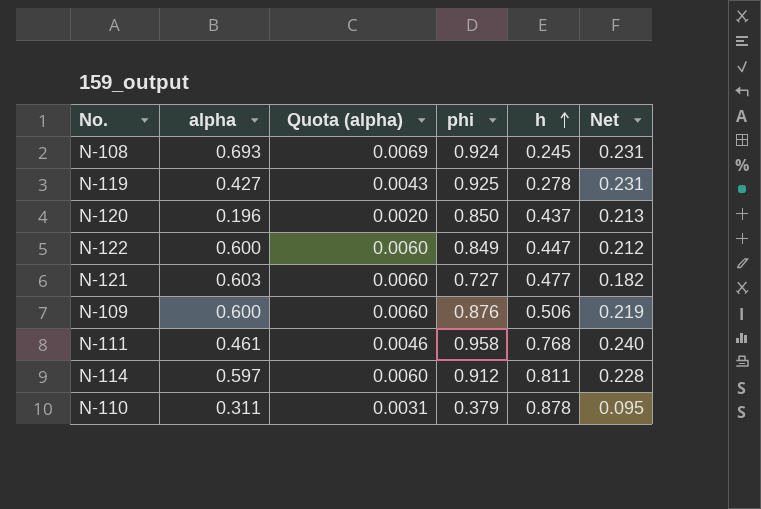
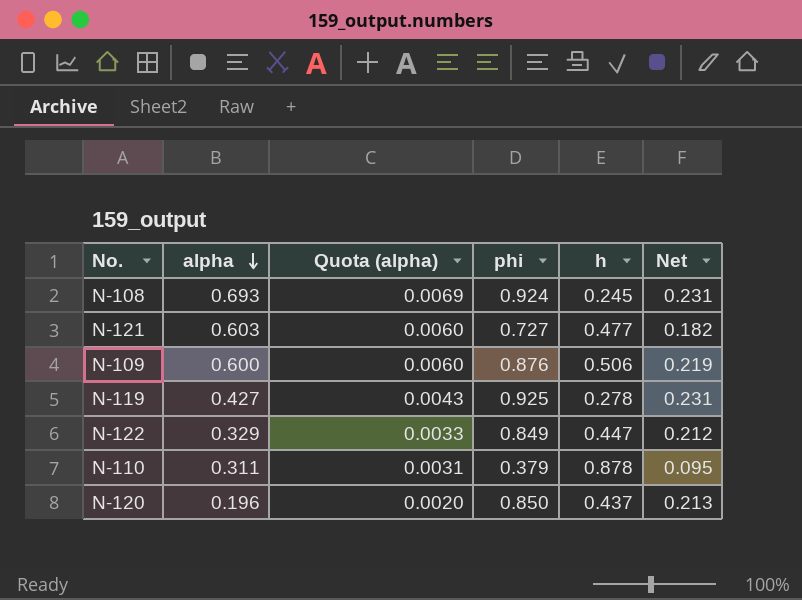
row order: h ascending -> alpha descending
row N-111: 0.461 | 0.0046 | 0.958 | 0.768 | 0.240 -> none
row N-114: 0.597 | 0.0060 | 0.912 | 0.811 | 0.228 -> none
N-122 | alpha: 0.600 -> 0.329
N-122 | Quota (alpha): 0.0060 -> 0.0033

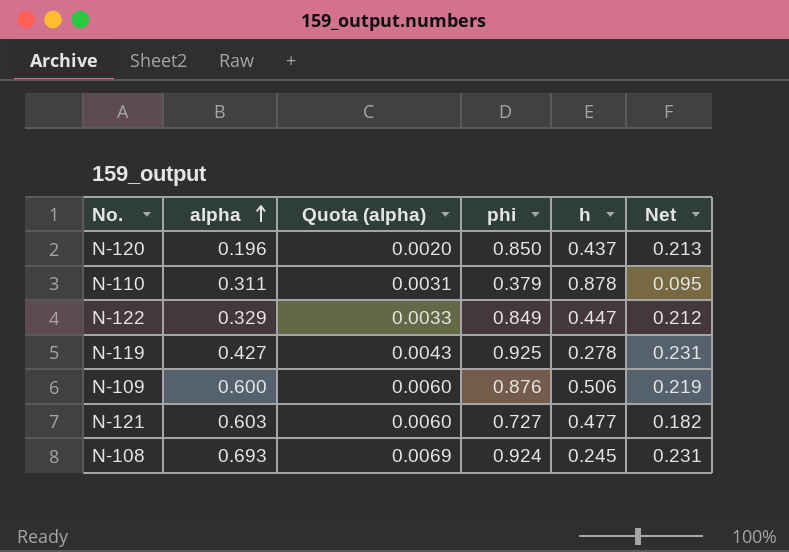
row order: alpha descending -> alpha ascending

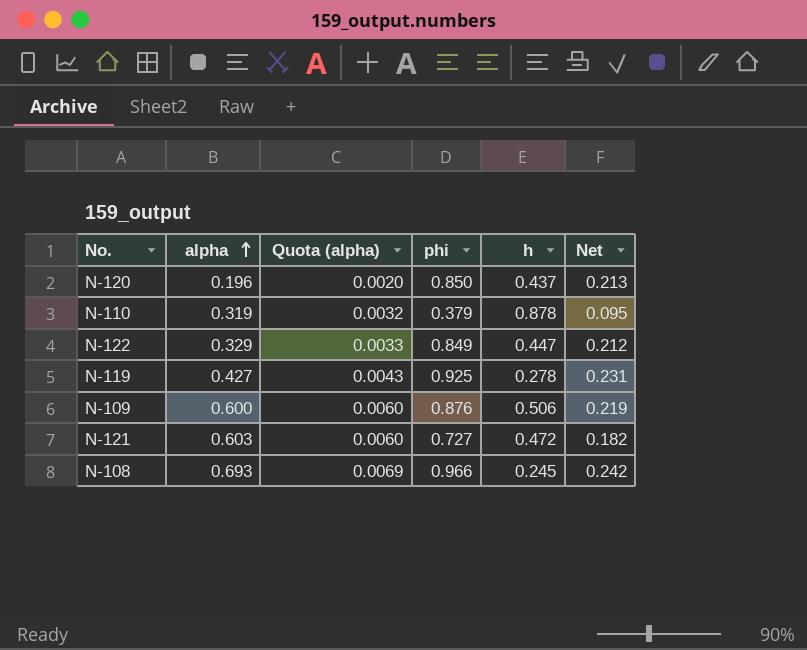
N-110 | alpha: 0.311 -> 0.319
N-110 | Quota (alpha): 0.0031 -> 0.0032
N-121 | h: 0.477 -> 0.472
N-108 | phi: 0.924 -> 0.966
N-108 | Net: 0.231 -> 0.242

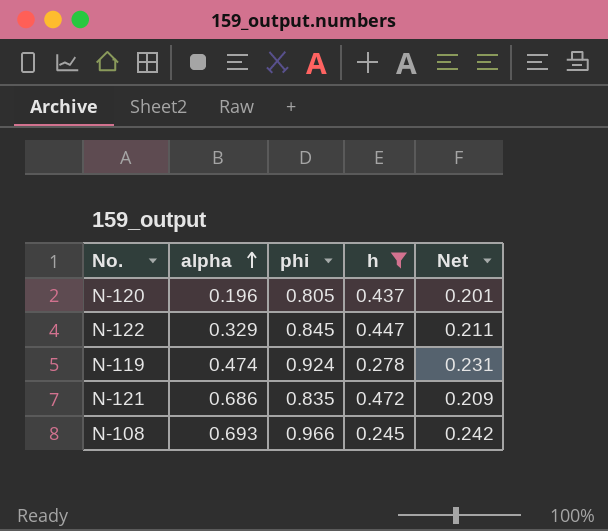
filter: none -> h <= 0.472
column Quota (alpha) | formula: [alpha] * 0.01 -> none
N-120 | phi: 0.850 -> 0.805
N-120 | Net: 0.213 -> 0.201
N-122 | phi: 0.849 -> 0.845
N-122 | Net: 0.212 -> 0.211
N-119 | alpha: 0.427 -> 0.474
N-119 | phi: 0.925 -> 0.924
N-121 | alpha: 0.603 -> 0.686
N-121 | phi: 0.727 -> 0.835
N-121 | Net: 0.182 -> 0.209

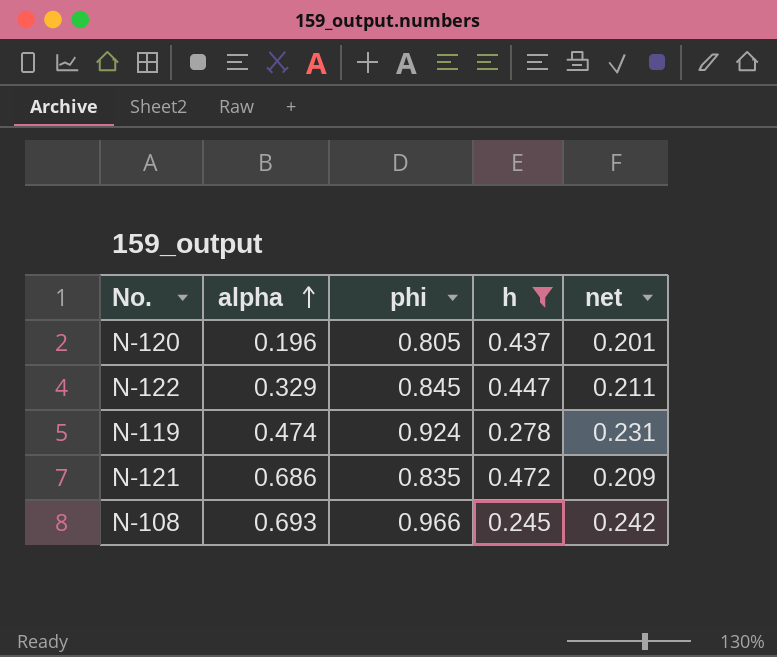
column name: Net -> net

